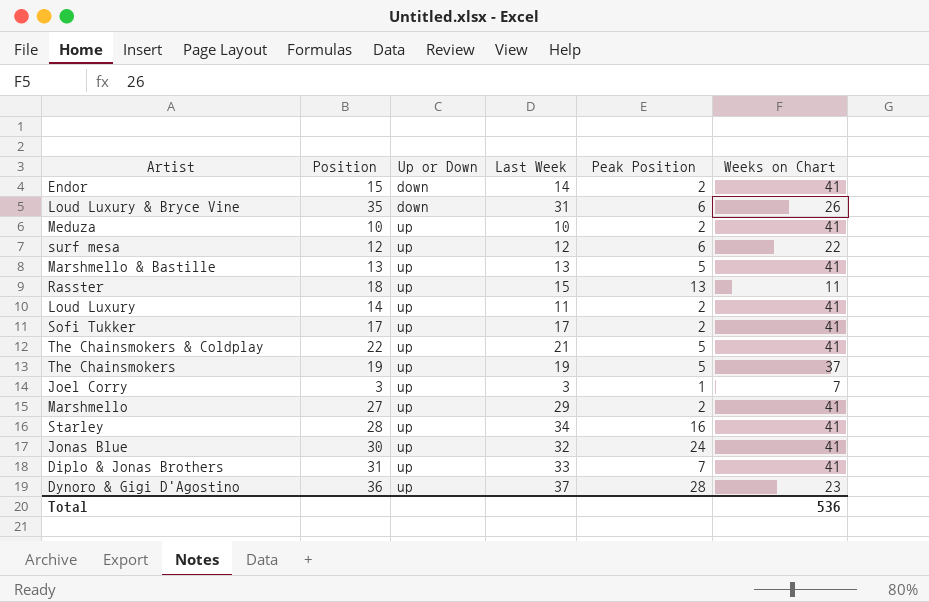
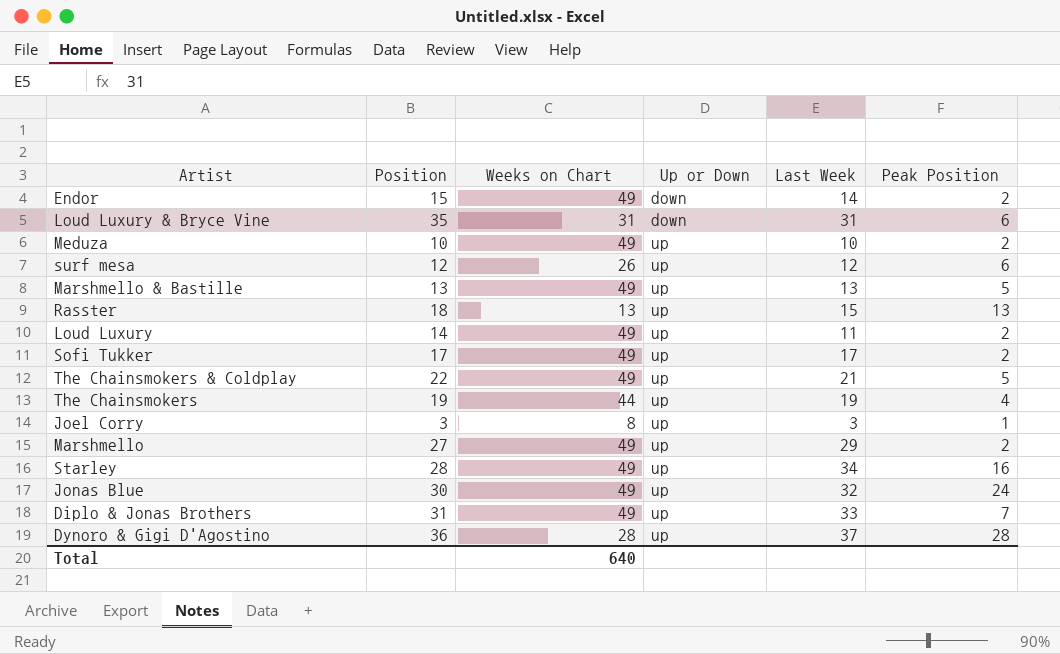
column Weeks on Chart | position: 6 -> 3
Endor | Weeks on Chart: 41 -> 49
Loud Luxury & Bryce Vine | Weeks on Chart: 26 -> 31
Meduza | Weeks on Chart: 41 -> 49
surf mesa | Weeks on Chart: 22 -> 26
Marshmello & Bastille | Weeks on Chart: 41 -> 49
Rasster | Weeks on Chart: 11 -> 13
Loud Luxury | Weeks on Chart: 41 -> 49
Sofi Tukker | Weeks on Chart: 41 -> 49
The Chainsmokers & Coldplay | Weeks on Chart: 41 -> 49
The Chainsmokers | Weeks on Chart: 37 -> 44
The Chainsmokers | Peak Position: 5 -> 4
Joel Corry | Weeks on Chart: 7 -> 8
Marshmello | Weeks on Chart: 41 -> 49
Starley | Weeks on Chart: 41 -> 49
Jonas Blue | Weeks on Chart: 41 -> 49
Diplo & Jonas Brothers | Weeks on Chart: 41 -> 49
Dynoro & Gigi D'Agostino | Weeks on Chart: 23 -> 28
Total | Weeks on Chart: 536 -> 640

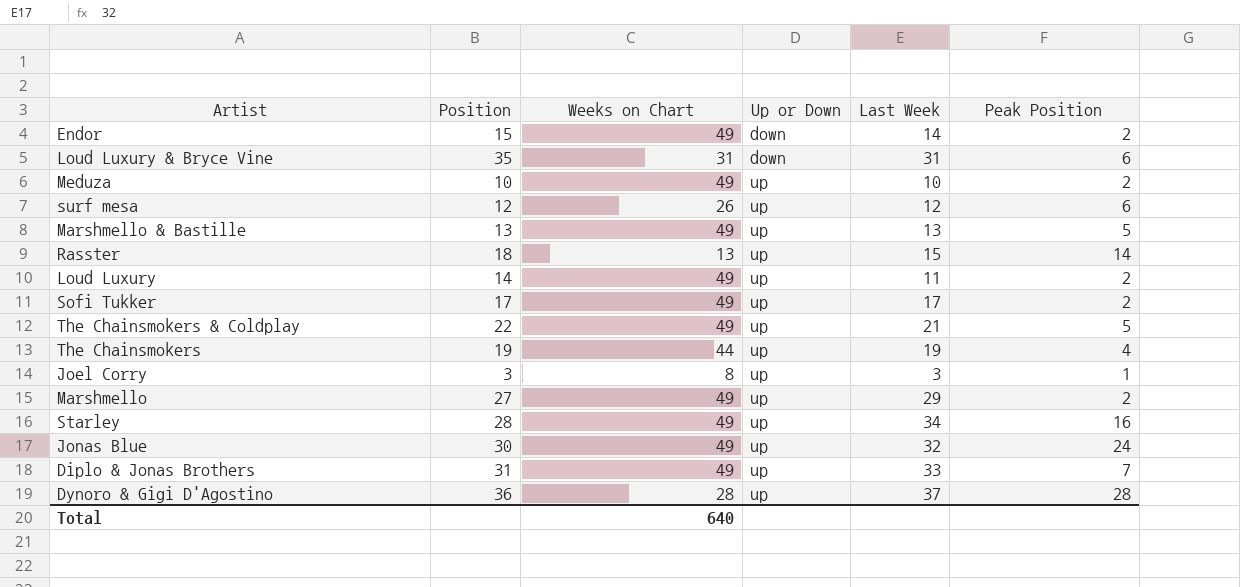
Rasster | Peak Position: 13 -> 14

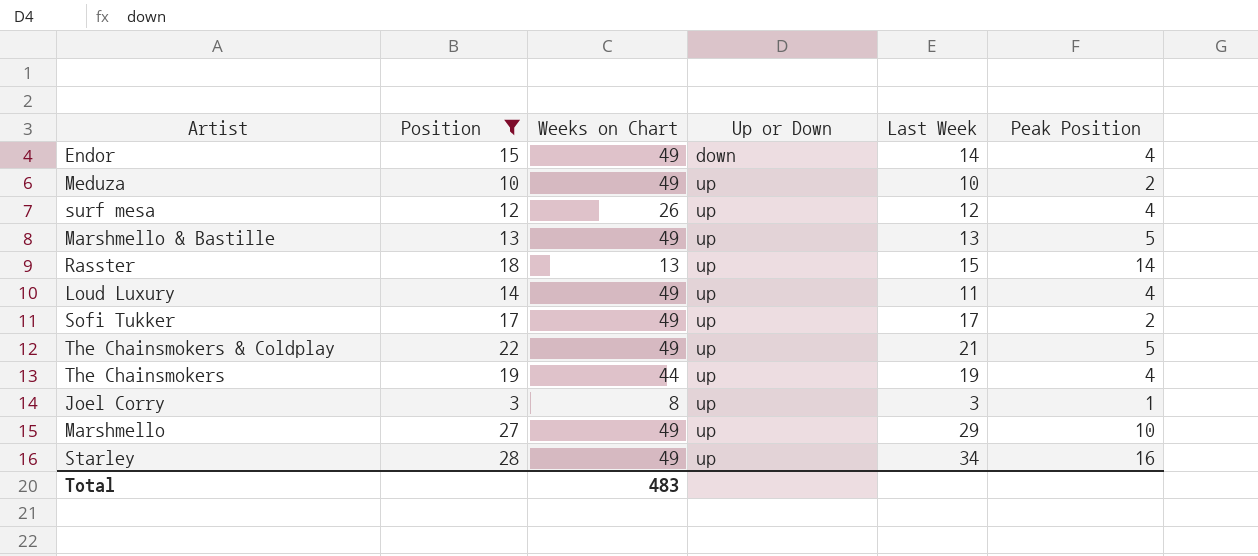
filter: none -> Position <= 28
Endor | Peak Position: 2 -> 4
surf mesa | Peak Position: 6 -> 4
Loud Luxury | Peak Position: 2 -> 4
Marshmello | Peak Position: 2 -> 10
Total | Weeks on Chart: 640 -> 483

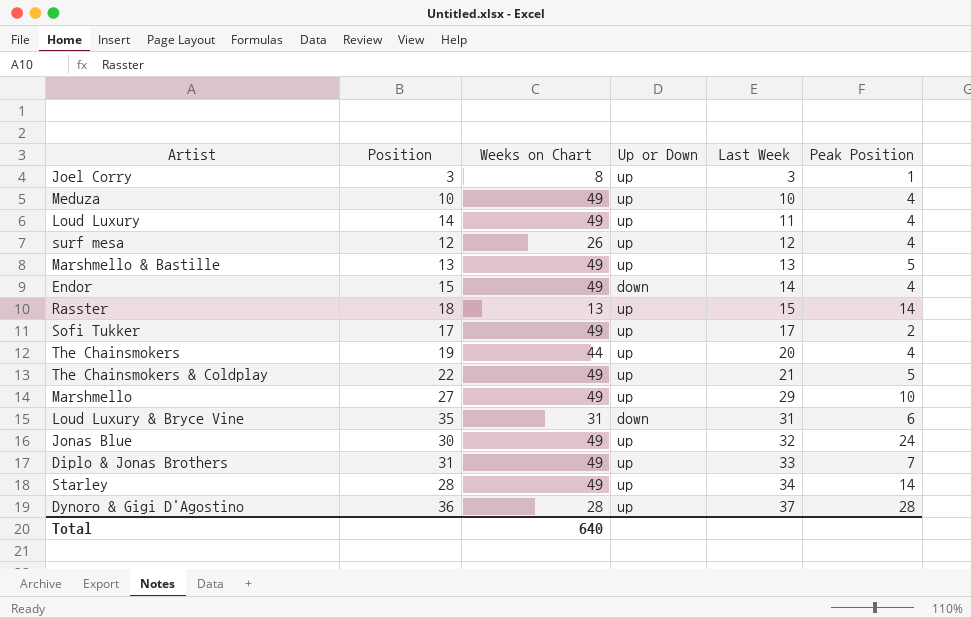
filter: Position <= 28 -> none
row order: Up or Down ascending -> Last Week ascending
Meduza | Peak Position: 2 -> 4
The Chainsmokers | Last Week: 19 -> 20
Starley | Peak Position: 16 -> 14
Total | Weeks on Chart: 483 -> 640

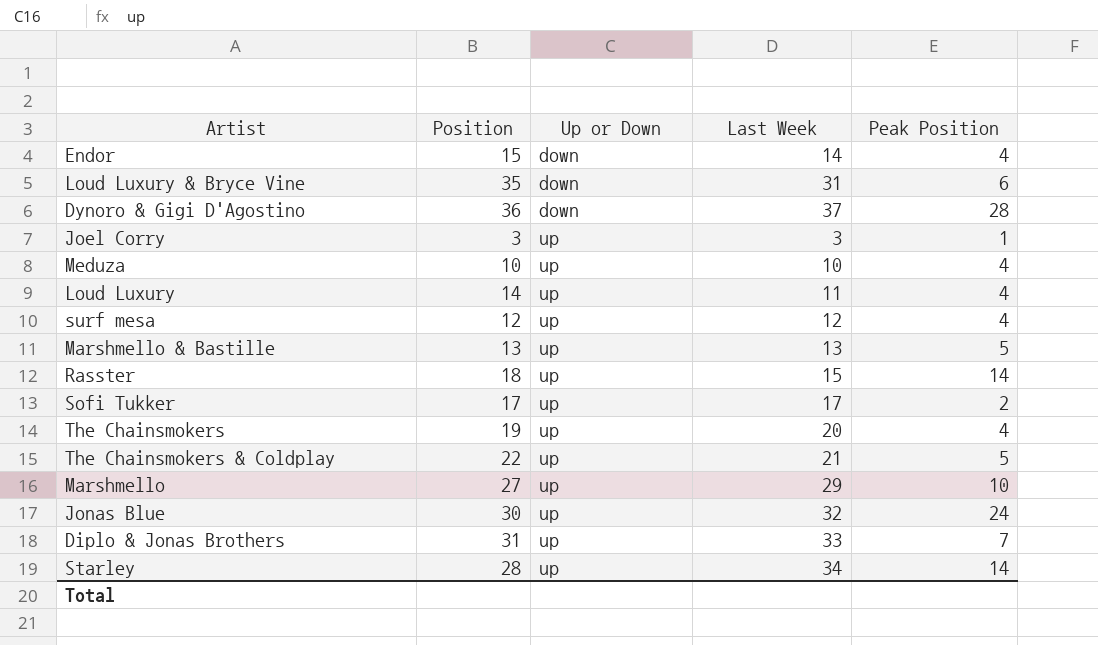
row order: Last Week ascending -> Up or Down ascending
column Weeks on Chart | position: 3 -> none
Dynoro & Gigi D'Agostino | Up or Down: up -> down

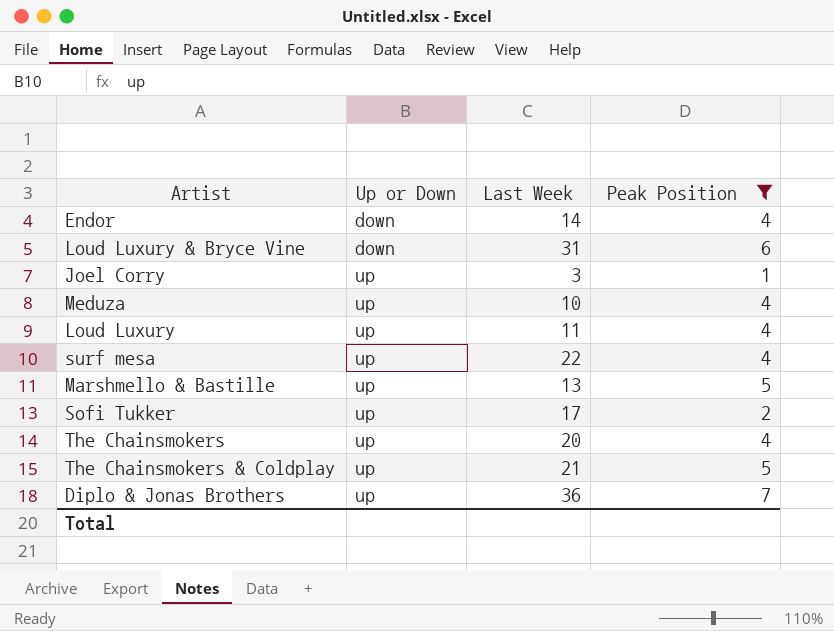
filter: none -> Peak Position <= 7
column Position | position: 2 -> none
surf mesa | Last Week: 12 -> 22
Diplo & Jonas Brothers | Last Week: 33 -> 36

